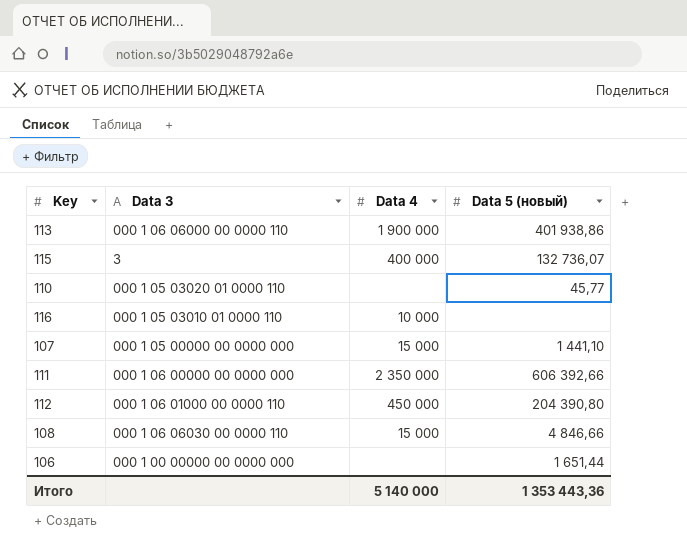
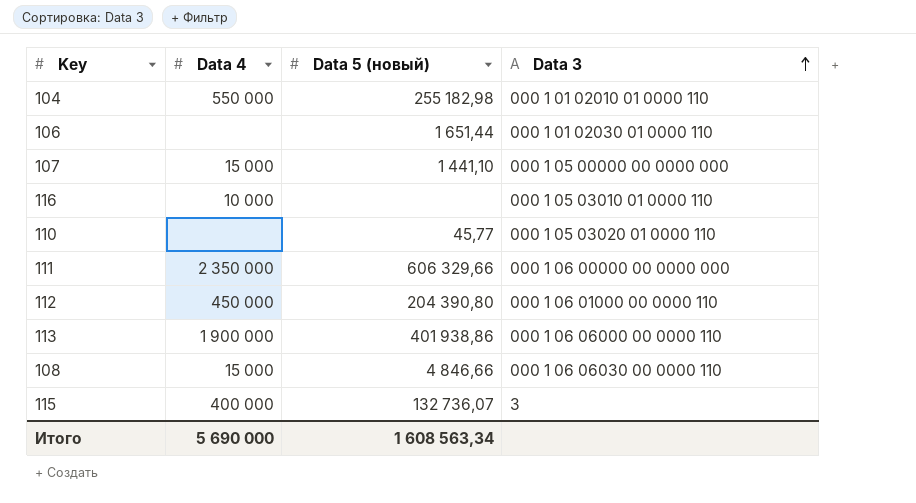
row order: none -> Data 3 ascending
column Data 3 | position: 2 -> 4
row 104: none -> 550 000 | 255 182,98 | 000 1 01 02010 01 0000 110
106 | Data 3: 000 1 00 00000 00 0000 000 -> 000 1 01 02030 01 0000 110
111 | Data 5 (новый): 606 392,66 -> 606 329,66
Итого | Data 4: 5 140 000 -> 5 690 000
Итого | Data 5 (новый): 1 353 443,36 -> 1 608 563,34

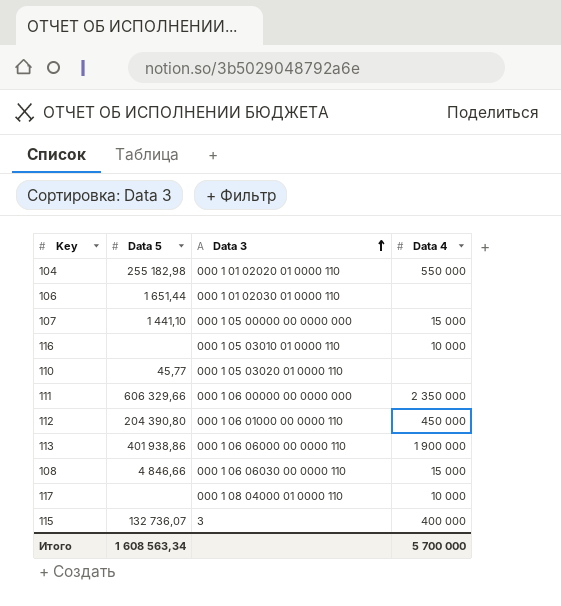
column name: Data 5 (новый) -> Data 5
column Data 4 | position: 2 -> 4
104 | Data 3: 000 1 01 02010 01 0000 110 -> 000 1 01 02020 01 0000 110
row 117: none -> none | 000 1 08 04000 01 0000 110 | 10 000
Итого | Data 4: 5 690 000 -> 5 700 000

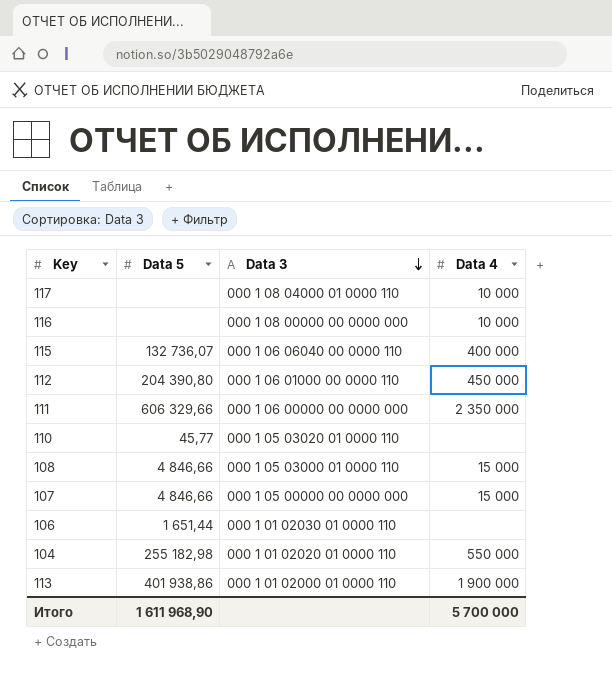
row order: Data 3 ascending -> Data 3 descending
116 | Data 3: 000 1 05 03010 01 0000 110 -> 000 1 08 00000 00 0000 000
115 | Data 3: 3 -> 000 1 06 06040 00 0000 110
108 | Data 3: 000 1 06 06030 00 0000 110 -> 000 1 05 03000 01 0000 110
107 | Data 5: 1 441,10 -> 4 846,66
113 | Data 3: 000 1 06 06000 00 0000 110 -> 000 1 01 02000 01 0000 110
Итого | Data 5: 1 608 563,34 -> 1 611 968,90

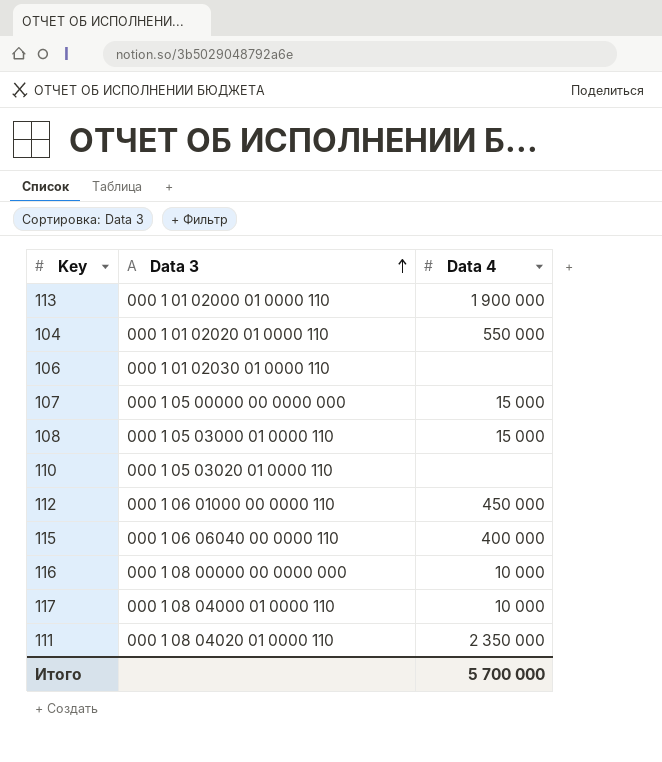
row order: Data 3 descending -> Data 3 ascending
column Data 5 | position: 2 -> none
111 | Data 3: 000 1 06 00000 00 0000 000 -> 000 1 08 04020 01 0000 110

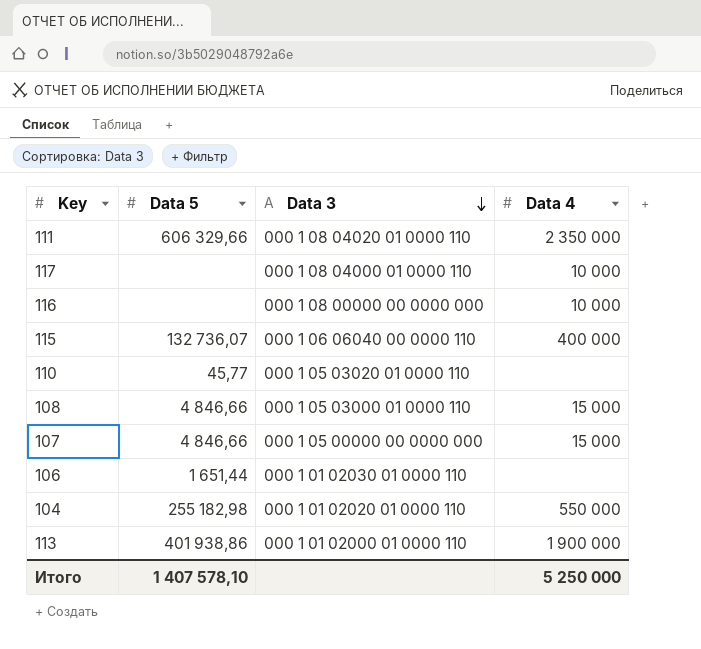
row order: Data 3 ascending -> Data 3 descending
column Data 5 | position: none -> 2
row 112: 000 1 06 01000 00 0000 110 | 450 000 -> none
Итого | Data 4: 5 700 000 -> 5 250 000

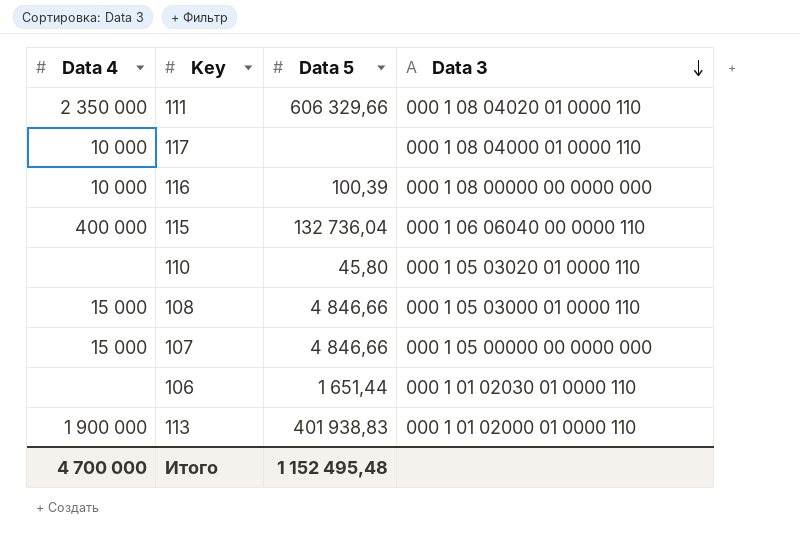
column Data 4 | position: 4 -> 1
row 104: 255 182,98 | 000 1 01 02020 01 0000 110 | 550 000 -> none
116 | Data 5: none -> 100,39
115 | Data 5: 132 736,07 -> 132 736,04
110 | Data 5: 45,77 -> 45,80
113 | Data 5: 401 938,86 -> 401 938,83
Итого | Data 4: 5 250 000 -> 4 700 000
Итого | Data 5: 1 407 578,10 -> 1 152 495,48

